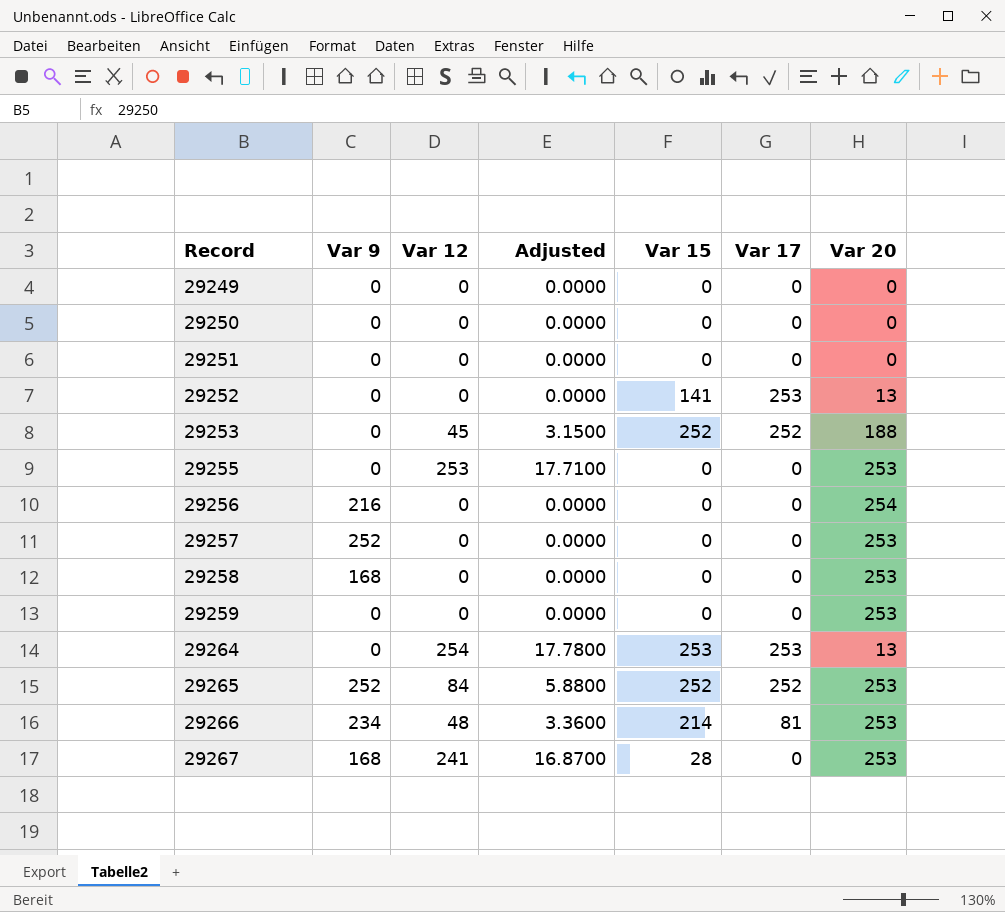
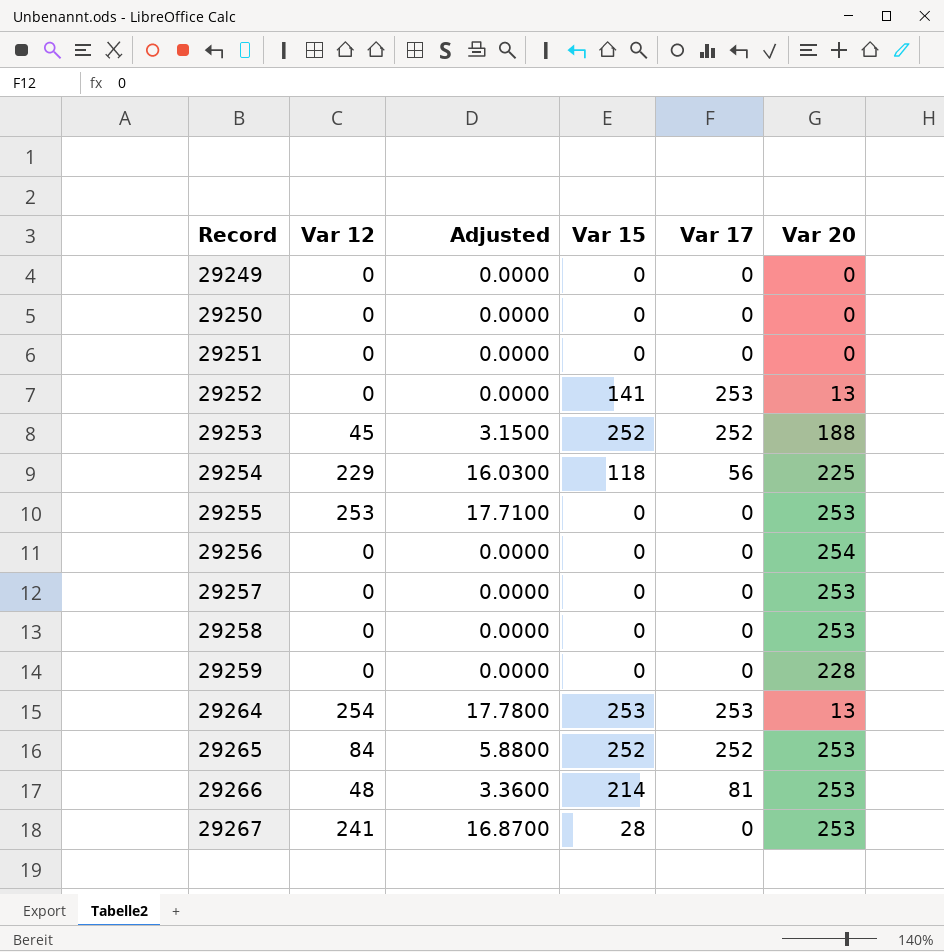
column Var 9 | position: 2 -> none
row 29254: none -> 229 | 16.0300 | 118 | 56 | 225
29259 | Var 20: 253 -> 228

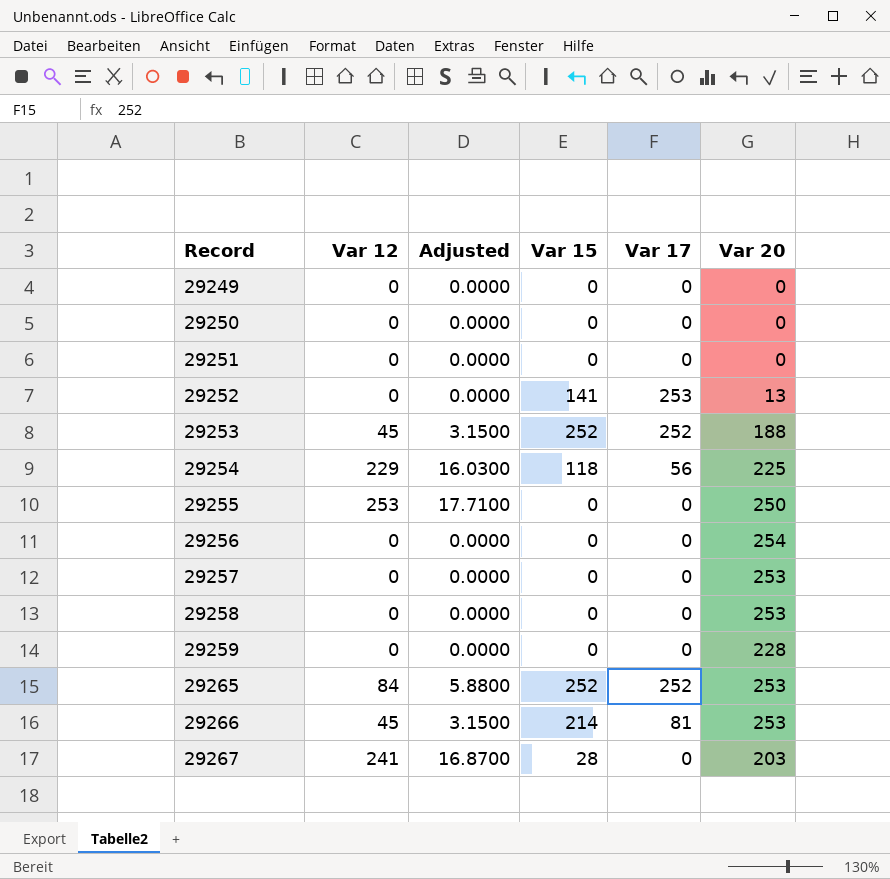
row 29264: 254 | 17.7800 | 253 | 253 | 13 -> none
29255 | Var 20: 253 -> 250
29266 | Var 12: 48 -> 45
29266 | Adjusted: 3.3600 -> 3.1500
29267 | Var 20: 253 -> 203

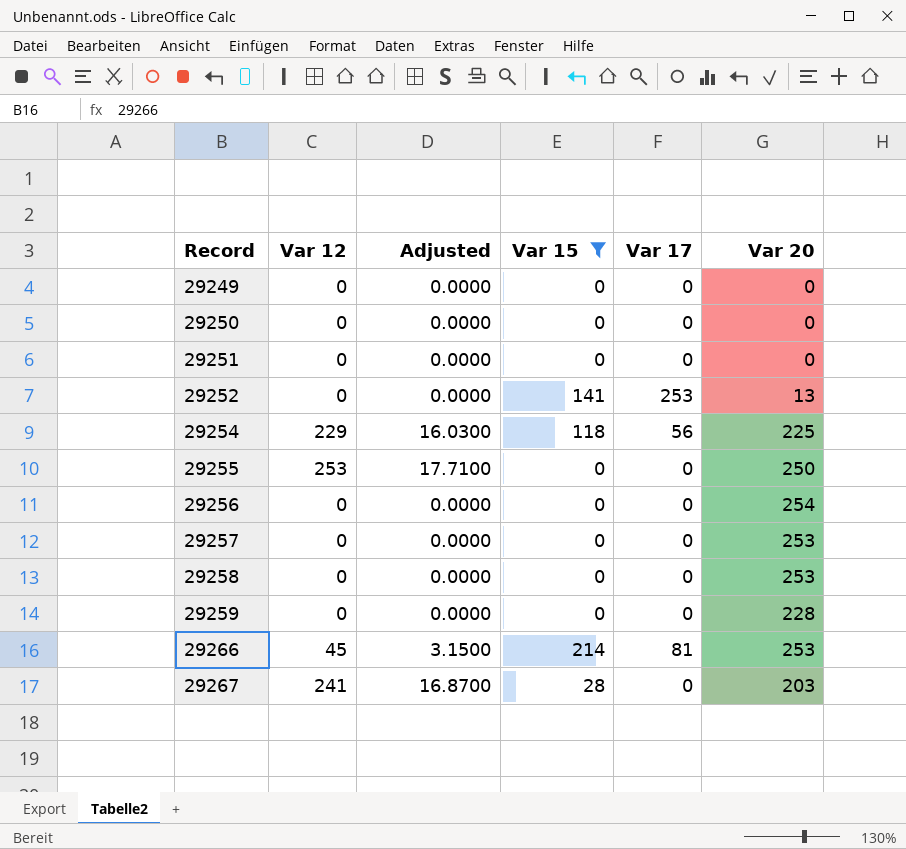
filter: none -> Var 15 != 252

